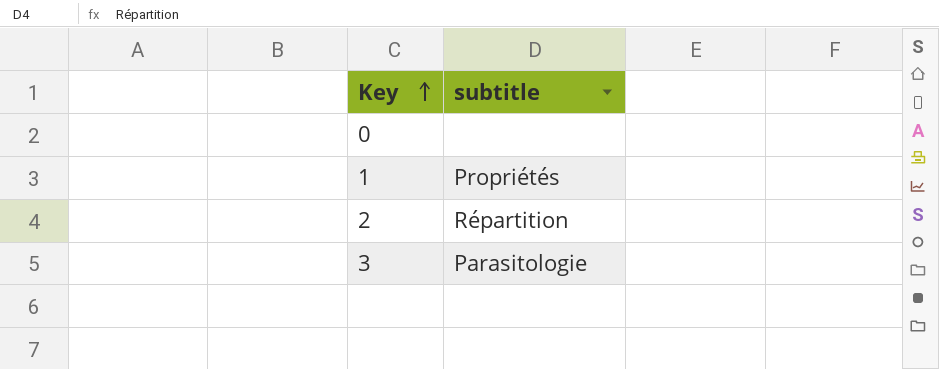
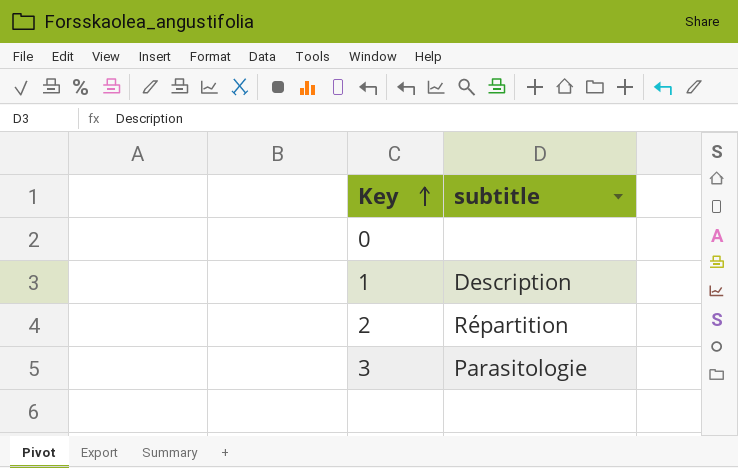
1 | subtitle: Propriétés -> Description

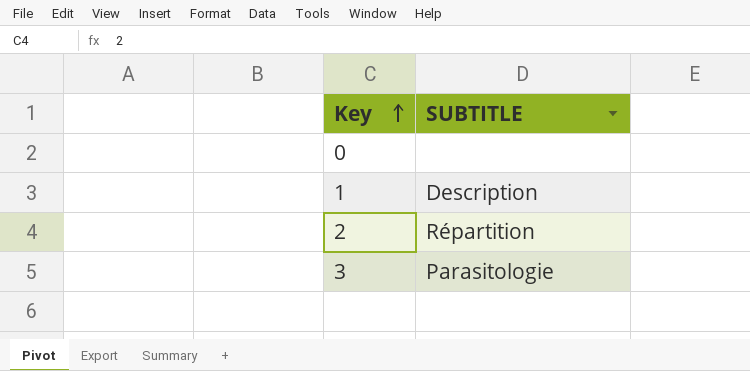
column name: subtitle -> SUBTITLE

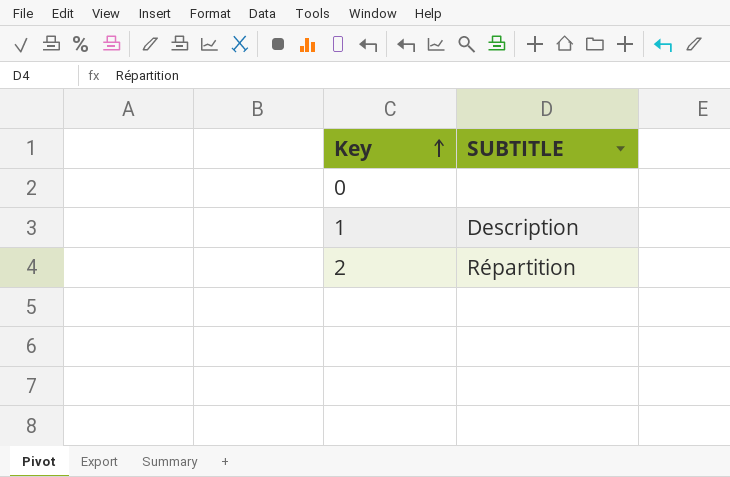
row 3: Parasitologie -> none

